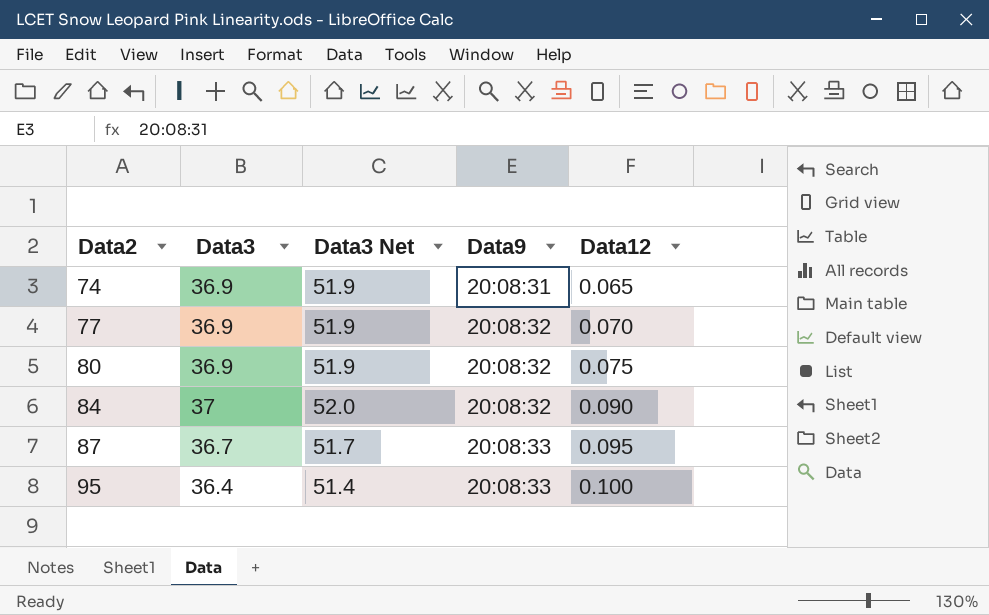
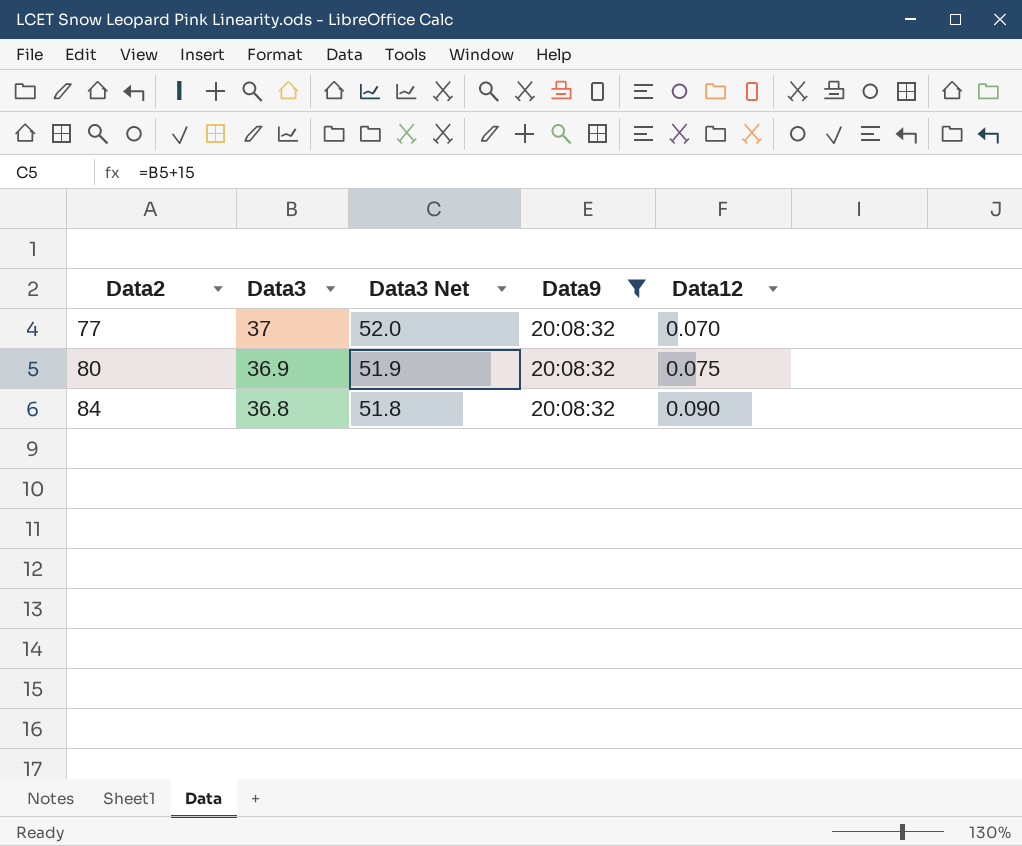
filter: none -> Data9 = 20:08:32
77 | Data3: 36.9 -> 37
77 | Data3 Net: 51.9 -> 52.0
84 | Data3: 37 -> 36.8
84 | Data3 Net: 52.0 -> 51.8

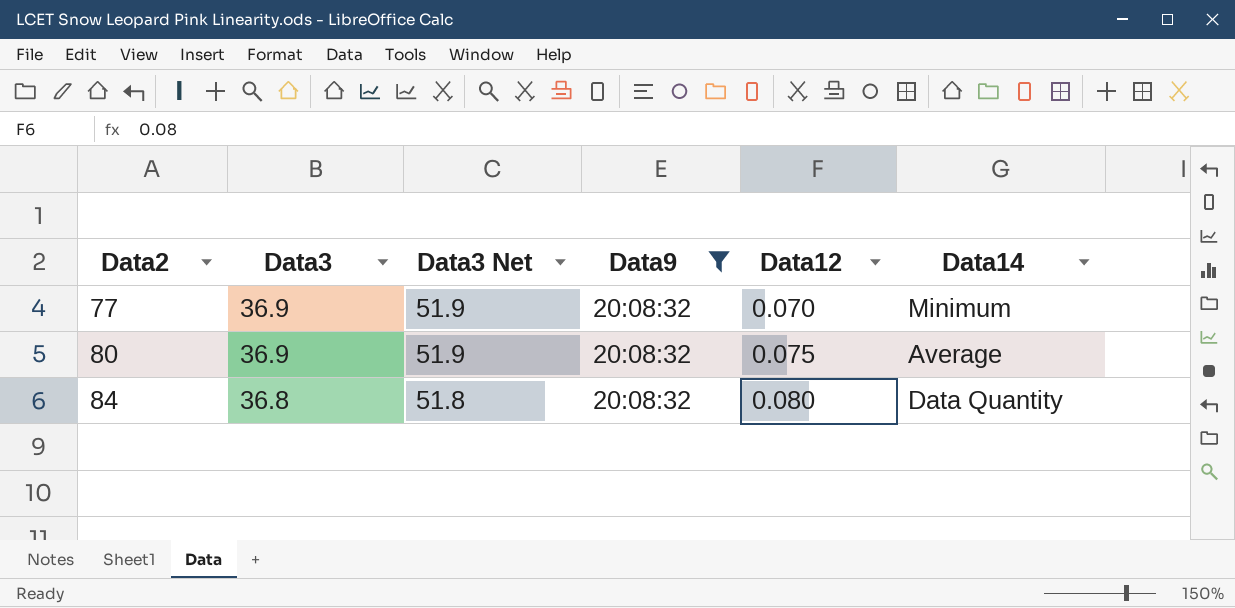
column Data14 | position: none -> 6
77 | Data3: 37 -> 36.9
77 | Data3 Net: 52.0 -> 51.9
84 | Data12: 0.090 -> 0.080

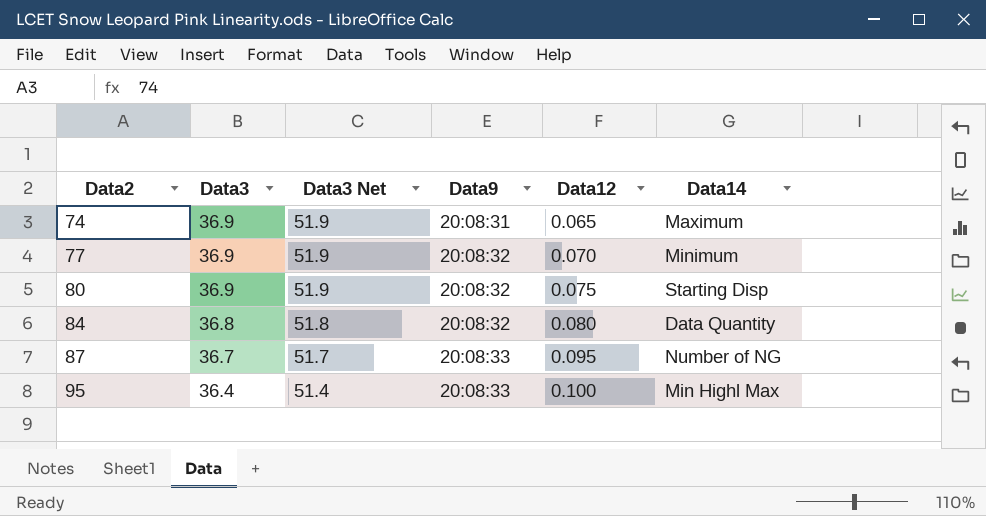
filter: Data9 = 20:08:32 -> none
80 | Data14: Average -> Starting Disp

